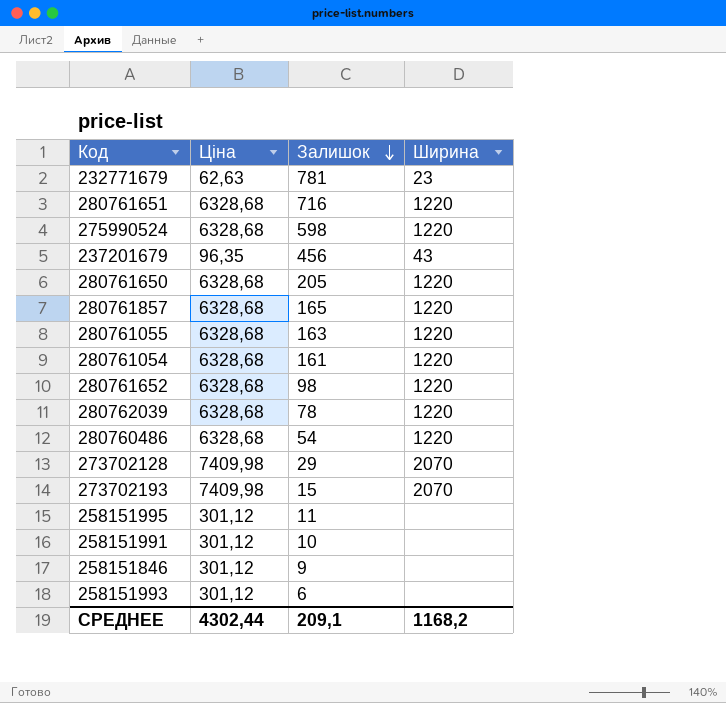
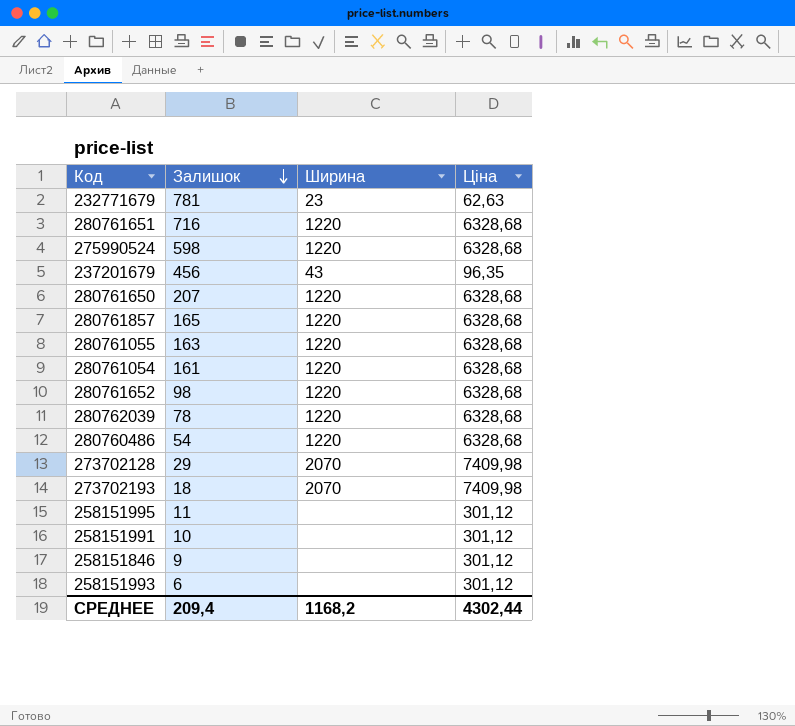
column Ціна | position: 2 -> 4
280761650 | Залишок: 205 -> 207
273702193 | Залишок: 15 -> 18
СРЕДНЕЕ | Залишок: 209,1 -> 209,4

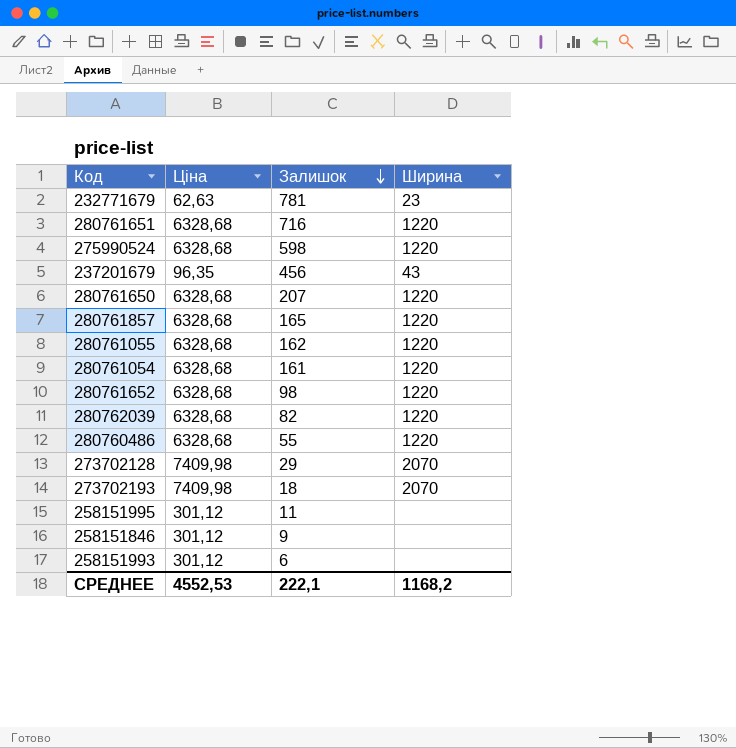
column Ціна | position: 4 -> 2
row 258151991: 10 | none | 301,12 -> none
280761055 | Залишок: 163 -> 162
280762039 | Залишок: 78 -> 82
280760486 | Залишок: 54 -> 55
СРЕДНЕЕ | Ціна: 4302,44 -> 4552,53
СРЕДНЕЕ | Залишок: 209,4 -> 222,1

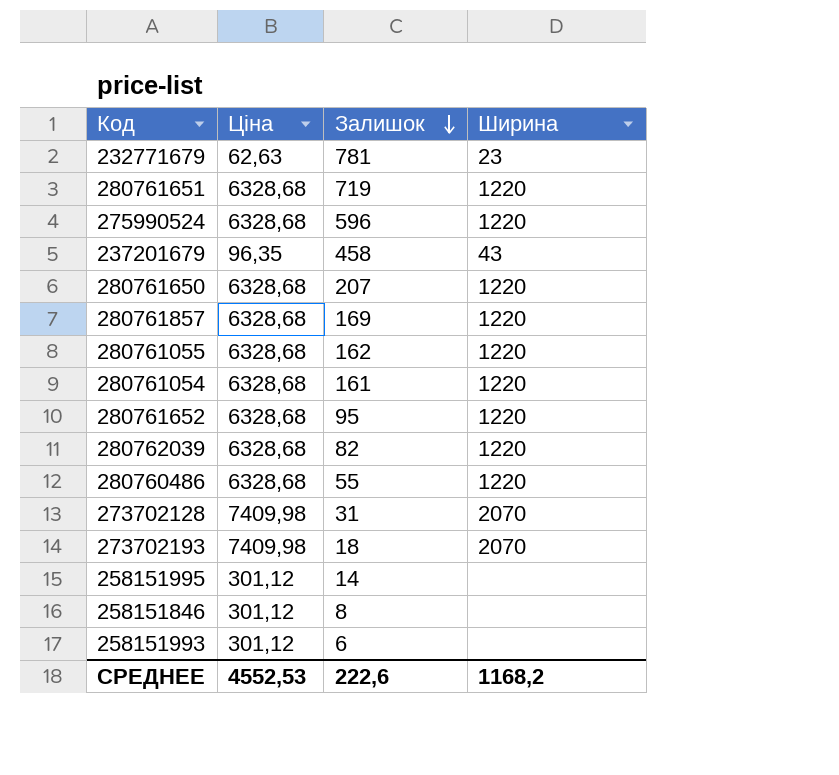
280761651 | Залишок: 716 -> 719
275990524 | Залишок: 598 -> 596
237201679 | Залишок: 456 -> 458
280761857 | Залишок: 165 -> 169
280761652 | Залишок: 98 -> 95
273702128 | Залишок: 29 -> 31
258151995 | Залишок: 11 -> 14
258151846 | Залишок: 9 -> 8
СРЕДНЕЕ | Залишок: 222,1 -> 222,6

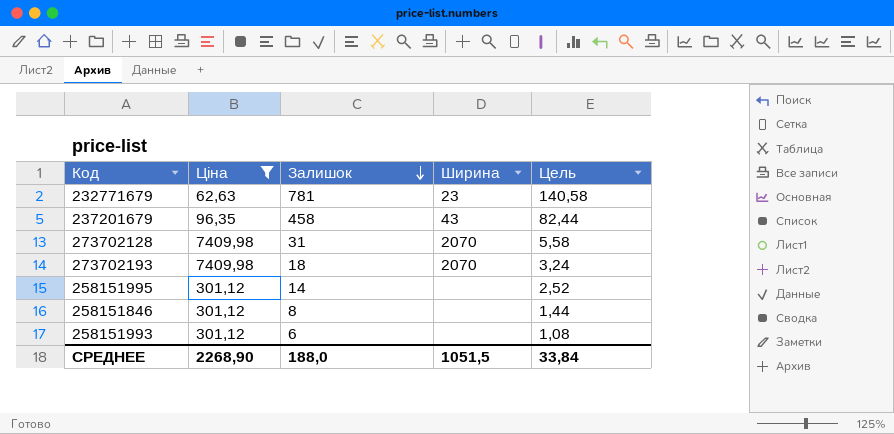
filter: none -> Ціна != 6328,68
column Цель | formula: none -> [Залишок] * 0,18
СРЕДНЕЕ | Ціна: 4552,53 -> 2268,90
СРЕДНЕЕ | Залишок: 222,6 -> 188,0
СРЕДНЕЕ | Ширина: 1168,2 -> 1051,5

